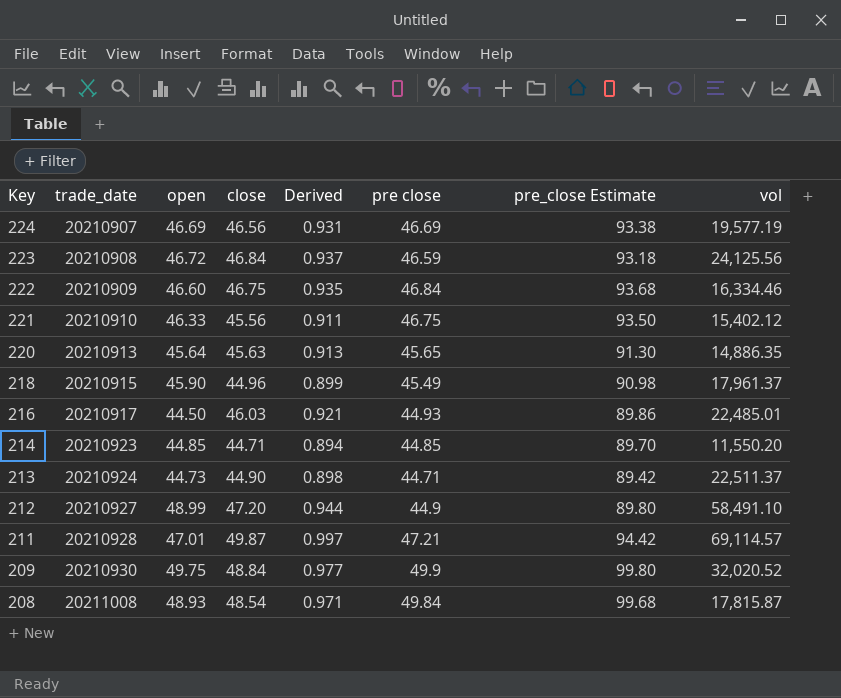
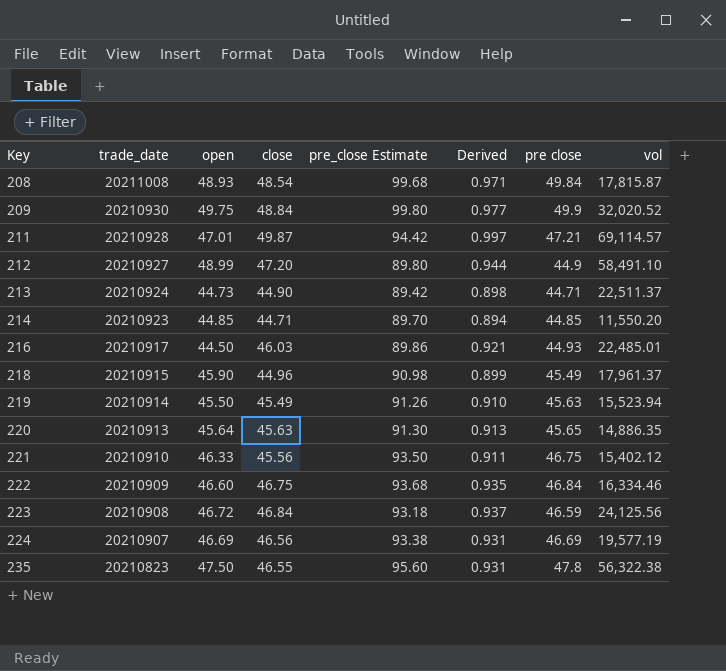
row order: Key descending -> Key ascending
column pre_close Estimate | position: 7 -> 5
row 219: none -> 20210914 | 45.50 | 45.49 | 91.26 | 0.910 | 45.63 | 15,523.94
row 235: none -> 20210823 | 47.50 | 46.55 | 95.60 | 0.931 | 47.8 | 56,322.38

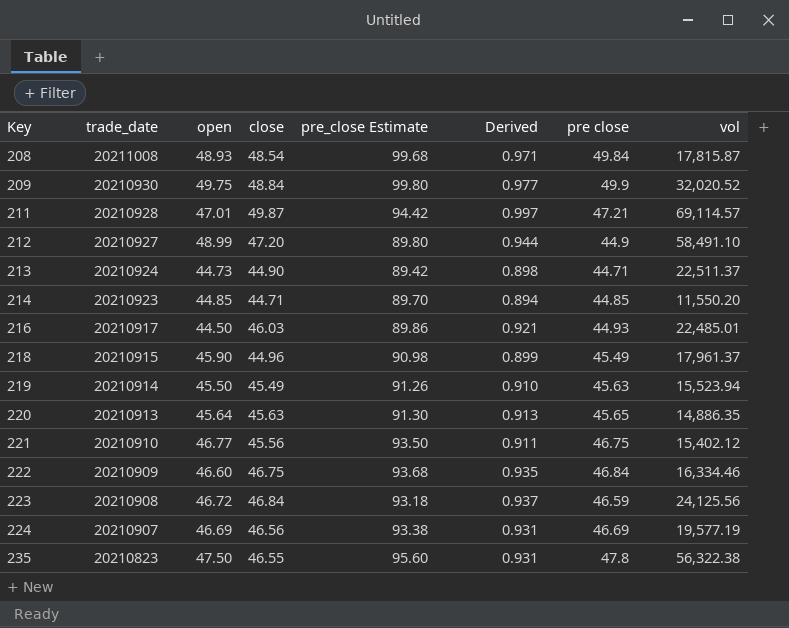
221 | open: 46.33 -> 46.77

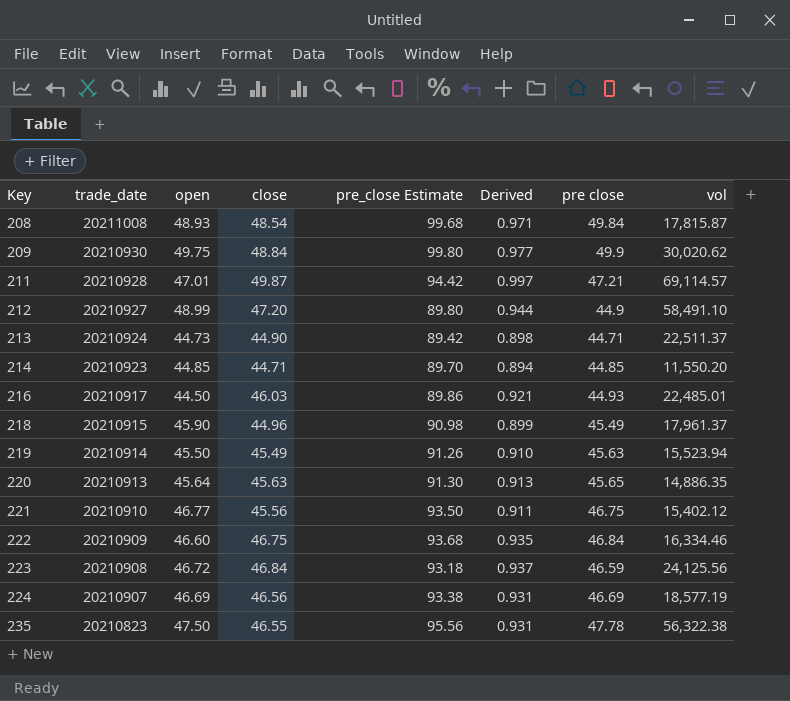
209 | vol: 32,020.52 -> 30,020.62
224 | vol: 19,577.19 -> 18,577.19
235 | pre_close Estimate: 95.60 -> 95.56
235 | pre close: 47.8 -> 47.78

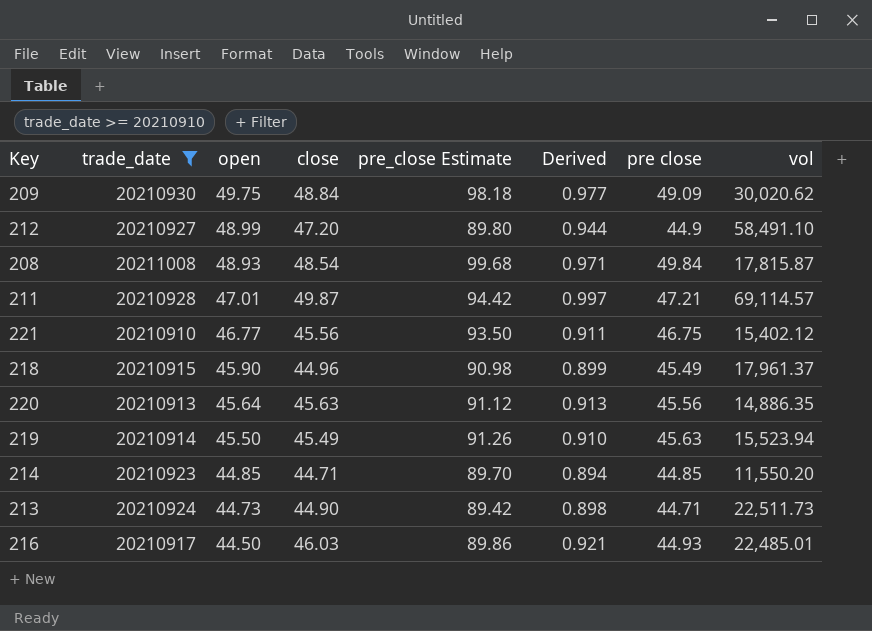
filter: none -> trade_date >= 20210910
row order: Key ascending -> open descending
209 | pre_close Estimate: 99.80 -> 98.18
209 | pre close: 49.9 -> 49.09
220 | pre_close Estimate: 91.30 -> 91.12
220 | pre close: 45.65 -> 45.56
213 | vol: 22,511.37 -> 22,511.73

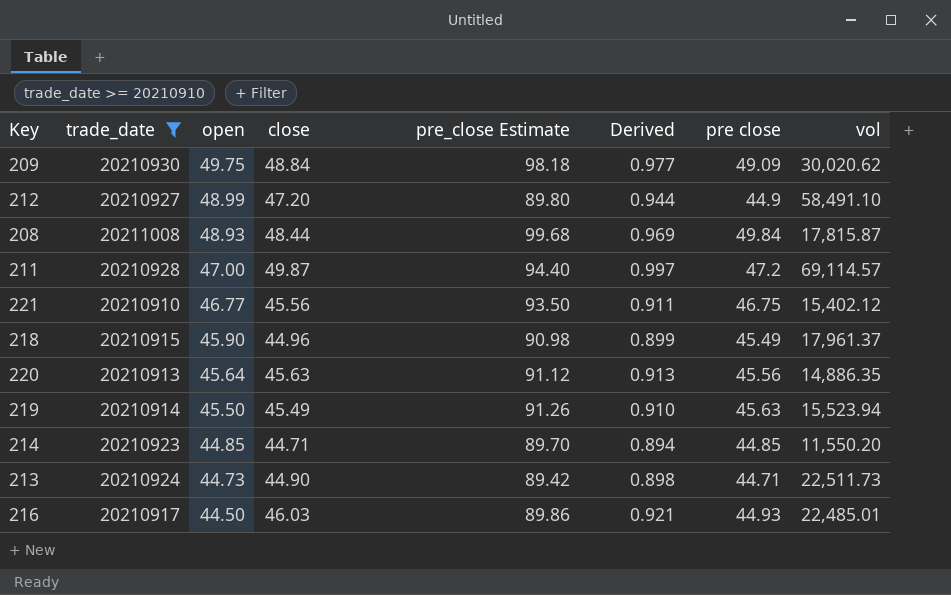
208 | close: 48.54 -> 48.44
208 | Derived: 0.971 -> 0.969
211 | open: 47.01 -> 47.00
211 | pre_close Estimate: 94.42 -> 94.40
211 | pre close: 47.21 -> 47.2

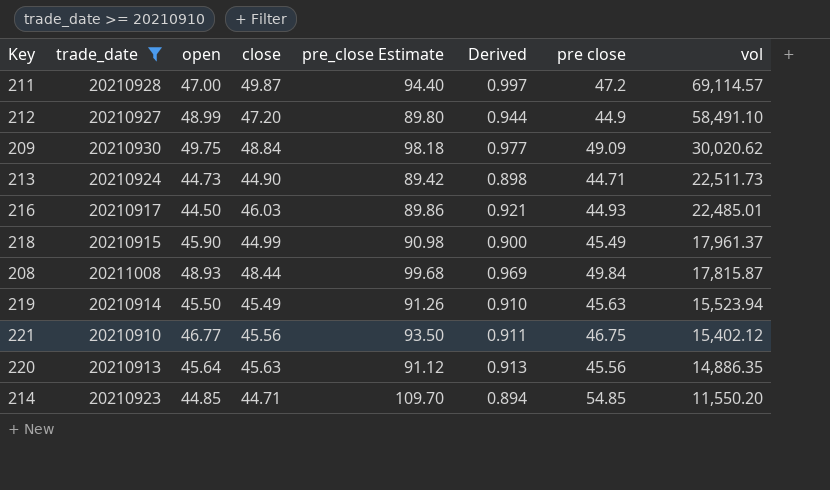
row order: open descending -> vol descending
218 | close: 44.96 -> 44.99
218 | Derived: 0.899 -> 0.900
214 | pre_close Estimate: 89.70 -> 109.70
214 | pre close: 44.85 -> 54.85

